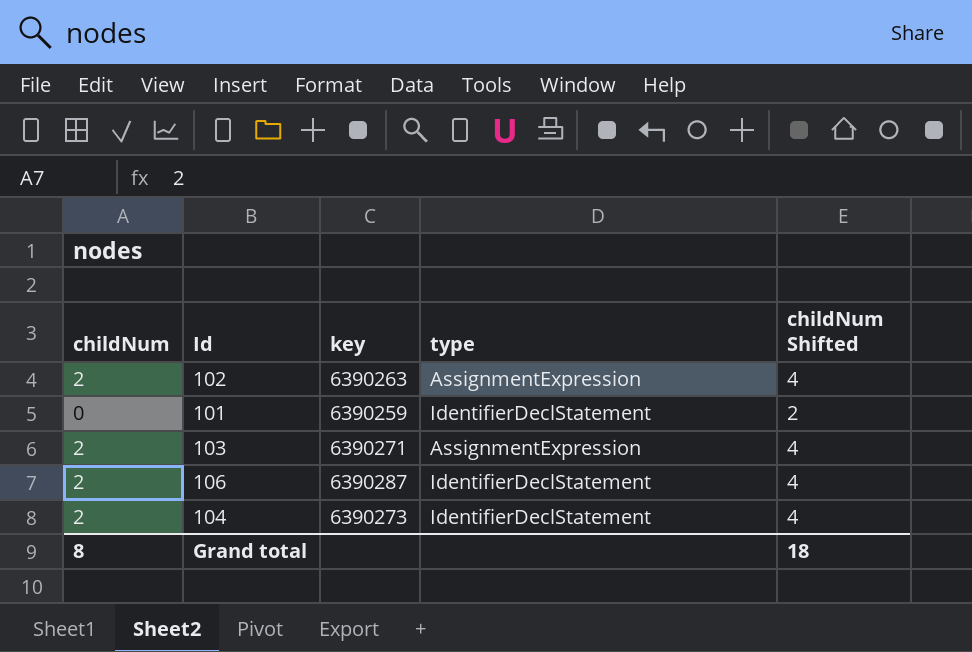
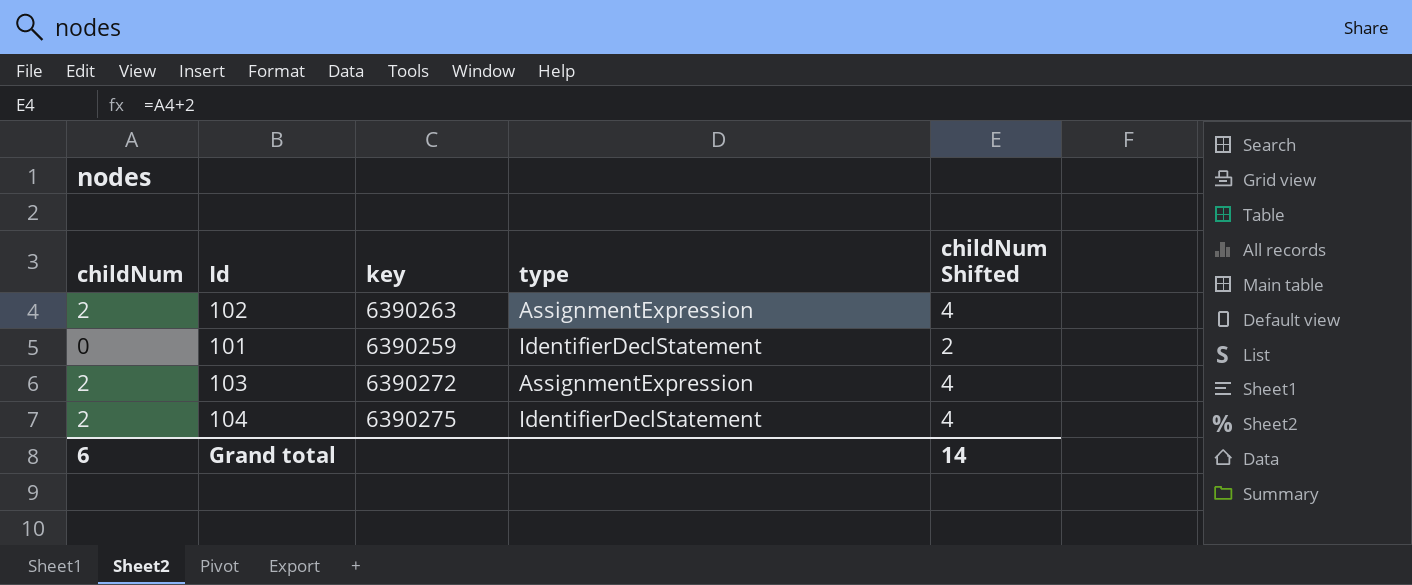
row 106: 2 | 6390287 | IdentifierDeclStatement | 4 -> none
103 | key: 6390271 -> 6390272
104 | key: 6390273 -> 6390275
Grand total | childNum: 8 -> 6
Grand total | childNum Shifted: 18 -> 14

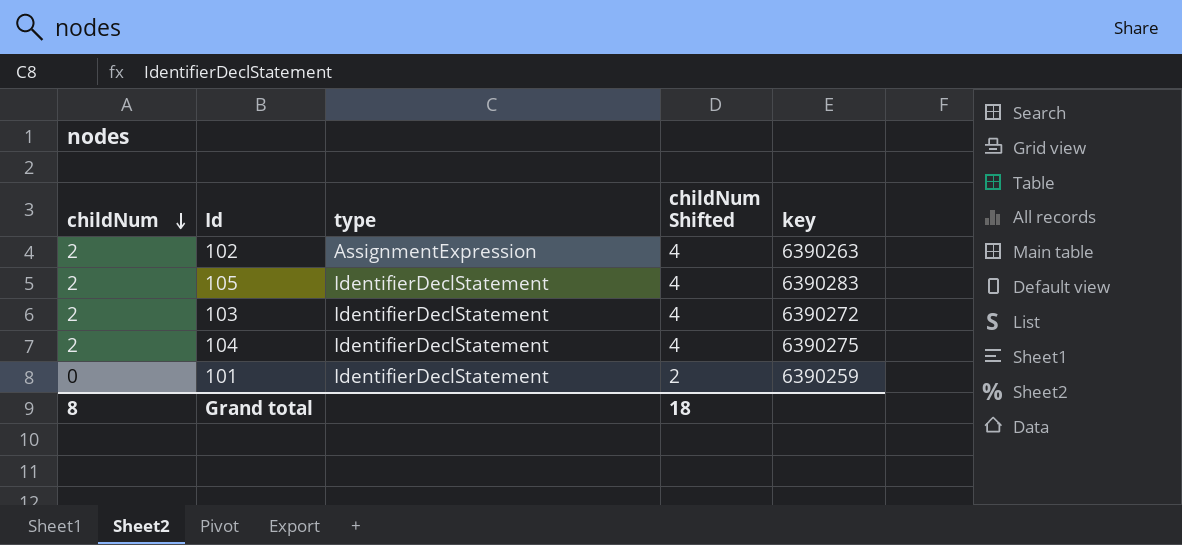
row order: none -> childNum descending
column key | position: 3 -> 5
row 105: none -> 2 | IdentifierDeclStatement | 4 | 6390283
103 | type: AssignmentExpression -> IdentifierDeclStatement
Grand total | childNum: 6 -> 8
Grand total | childNum Shifted: 14 -> 18

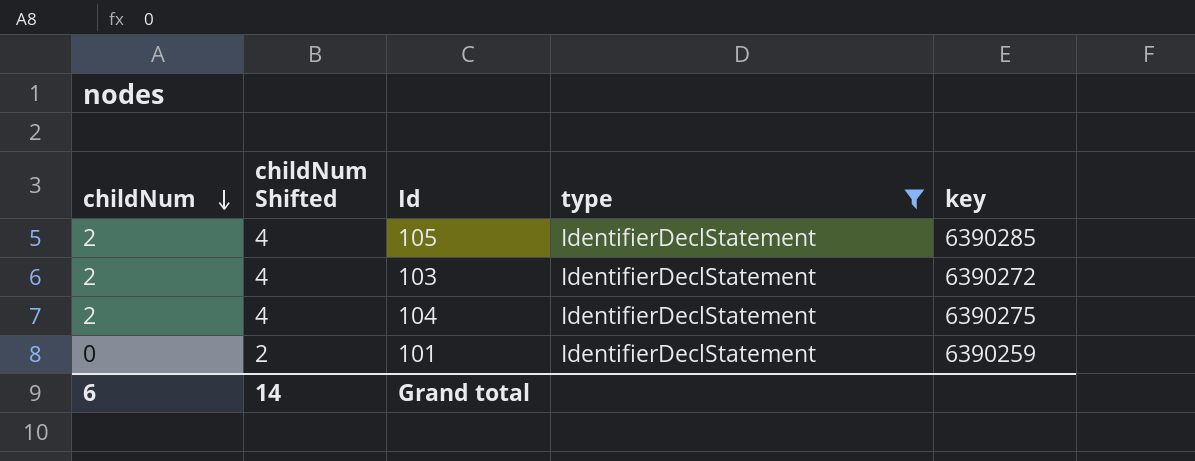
filter: none -> type = IdentifierDeclStatement
column childNum Shifted | position: 4 -> 2
105 | key: 6390283 -> 6390285
Grand total | childNum: 8 -> 6
Grand total | childNum Shifted: 18 -> 14

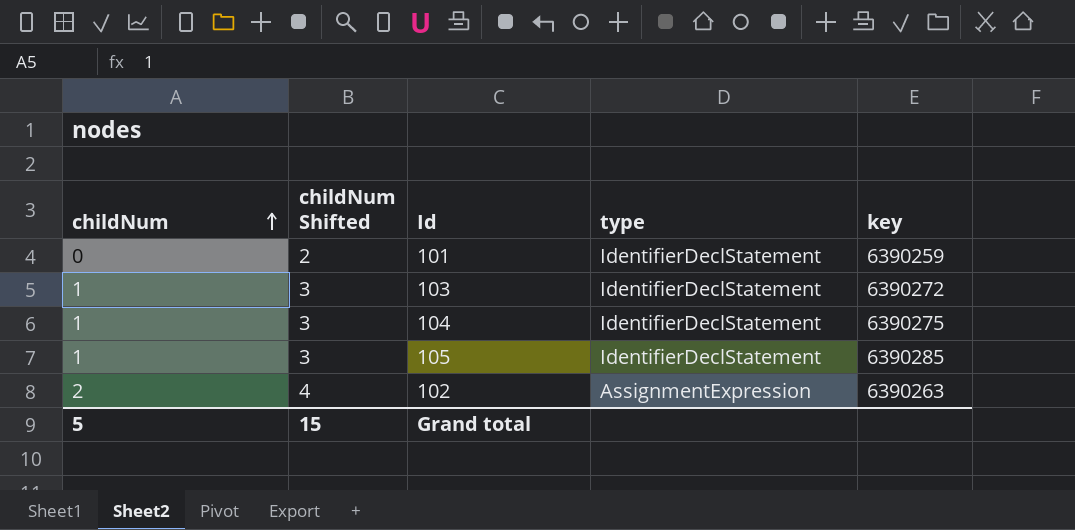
filter: type = IdentifierDeclStatement -> none
row order: childNum descending -> childNum ascending
103 | childNum: 2 -> 1
103 | childNum Shifted: 4 -> 3
104 | childNum: 2 -> 1
104 | childNum Shifted: 4 -> 3
105 | childNum: 2 -> 1
105 | childNum Shifted: 4 -> 3
Grand total | childNum: 6 -> 5
Grand total | childNum Shifted: 14 -> 15

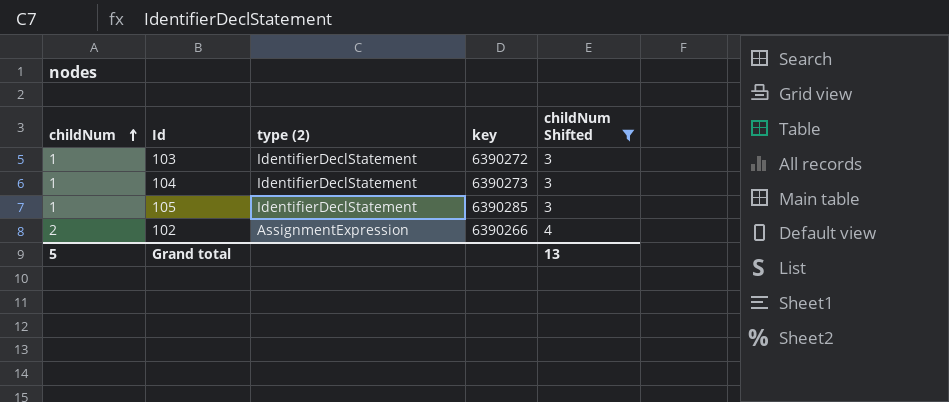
filter: none -> childNum Shifted != 2
column name: type -> type (2)
column childNum Shifted | position: 2 -> 5
104 | key: 6390275 -> 6390273
102 | key: 6390263 -> 6390266
Grand total | childNum Shifted: 15 -> 13

